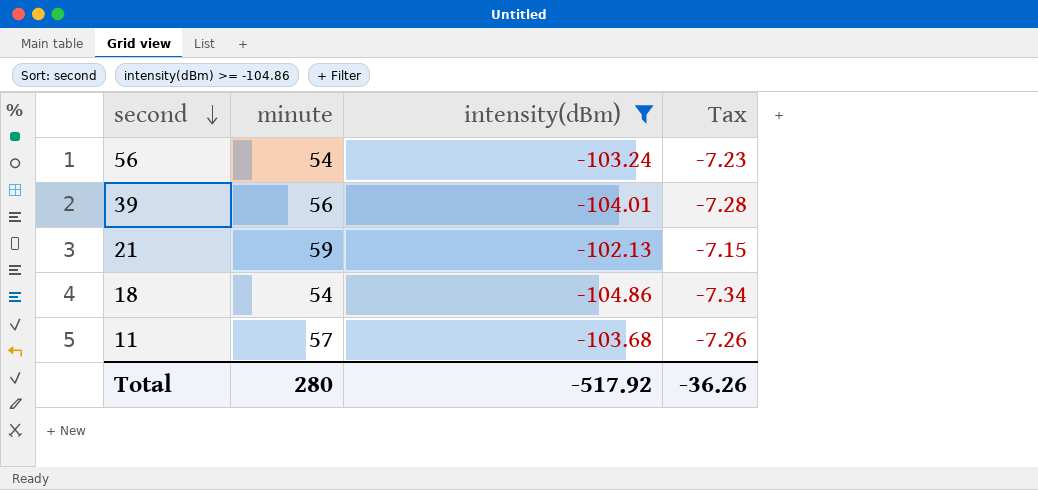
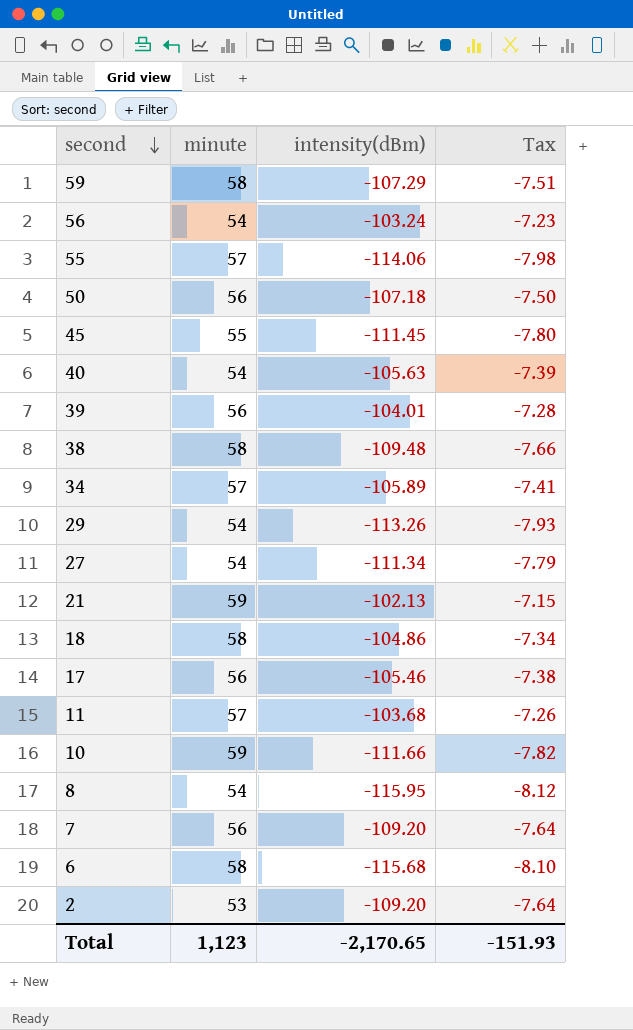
filter: intensity(dBm) >= -104.86 -> none
18 | minute: 54 -> 58
Total | minute: 280 -> 1,123
Total | intensity(dBm): -517.92 -> -2,170.65
Total | Tax: -36.26 -> -151.93

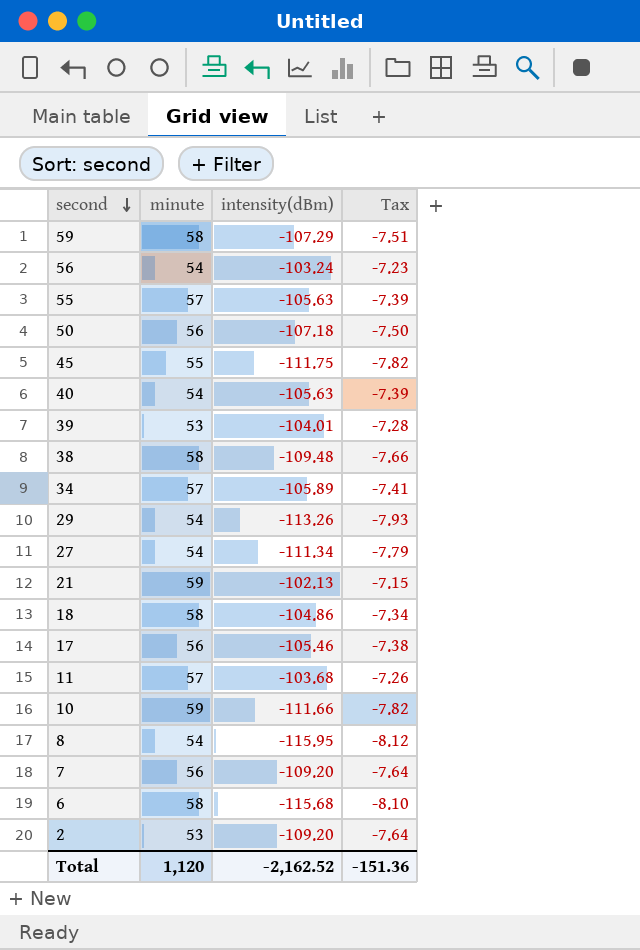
55 | intensity(dBm): -114.06 -> -105.63
55 | Tax: -7.98 -> -7.39
45 | intensity(dBm): -111.45 -> -111.75
45 | Tax: -7.80 -> -7.82
39 | minute: 56 -> 53
Total | minute: 1,123 -> 1,120
Total | intensity(dBm): -2,170.65 -> -2,162.52
Total | Tax: -151.93 -> -151.36

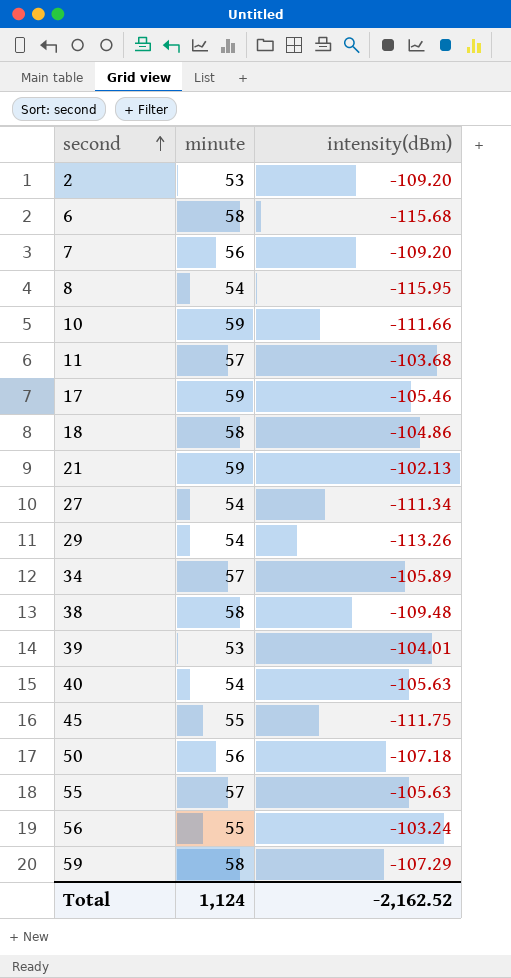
row order: second descending -> second ascending
column Tax | formula: [intensity(dBm)] * 0.07 -> none
17 | minute: 56 -> 59
56 | minute: 54 -> 55
Total | minute: 1,120 -> 1,124

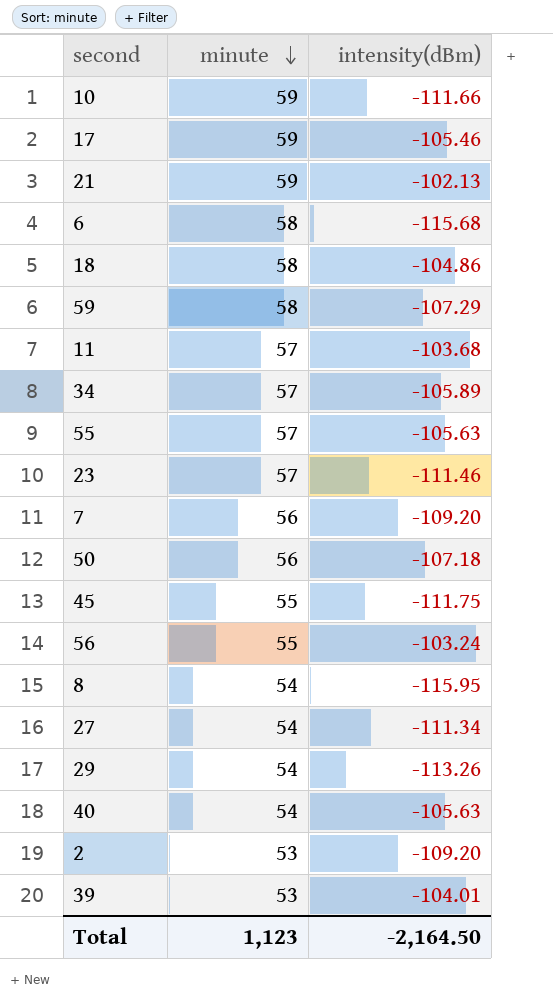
row order: second ascending -> minute descending
row 38: 58 | -109.48 -> none
row 23: none -> 57 | -111.46
Total | minute: 1,124 -> 1,123
Total | intensity(dBm): -2,162.52 -> -2,164.50

